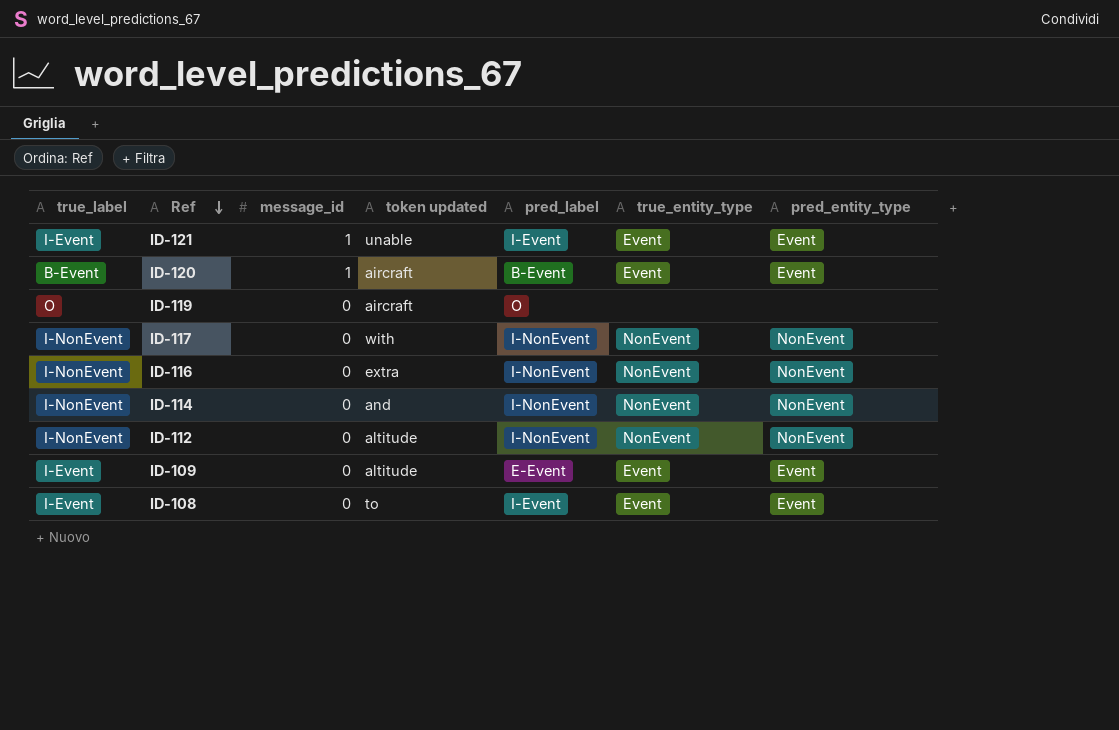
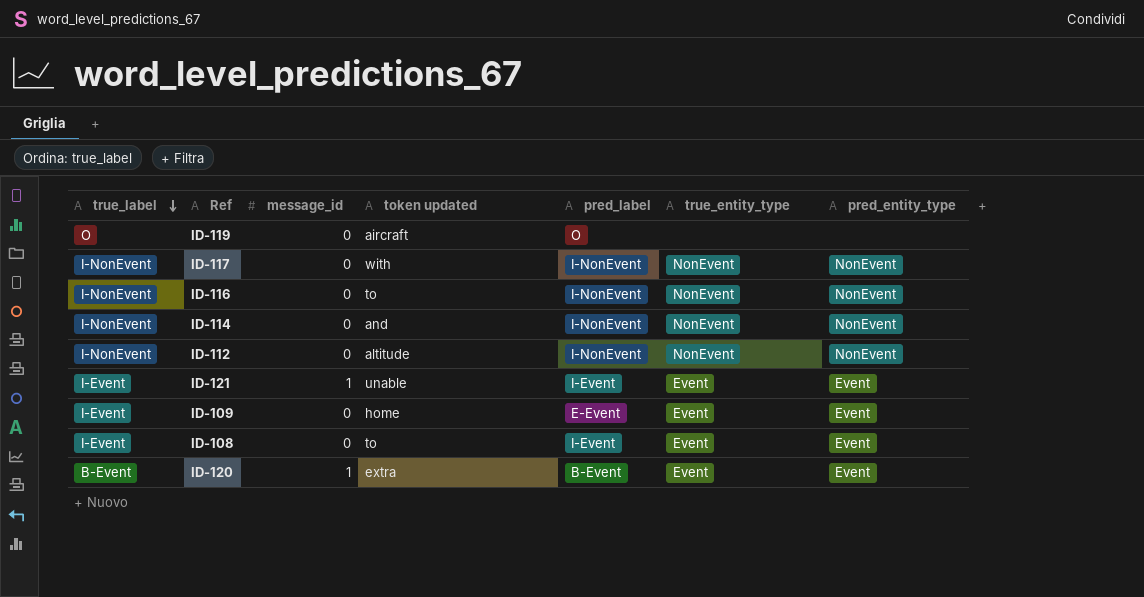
row order: Ref descending -> true_label descending
ID-116 | token updated: extra -> to
ID-109 | token updated: altitude -> home
ID-120 | token updated: aircraft -> extra

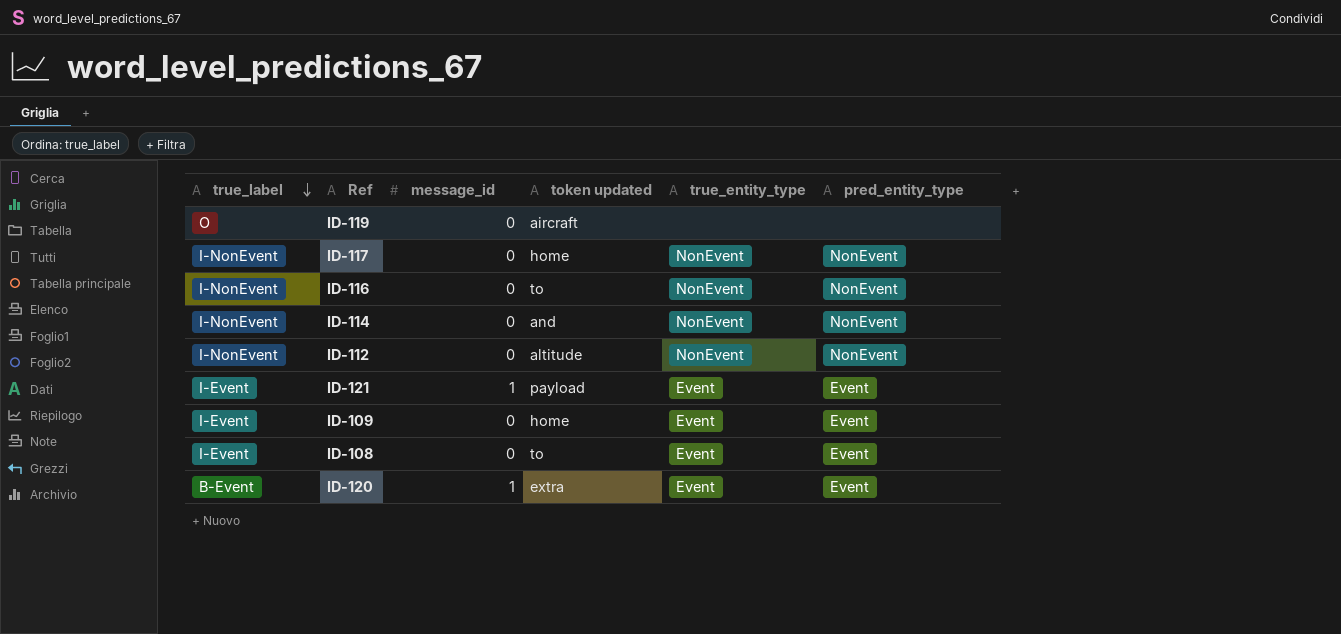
column pred_label | position: 5 -> none
ID-117 | token updated: with -> home
ID-121 | token updated: unable -> payload

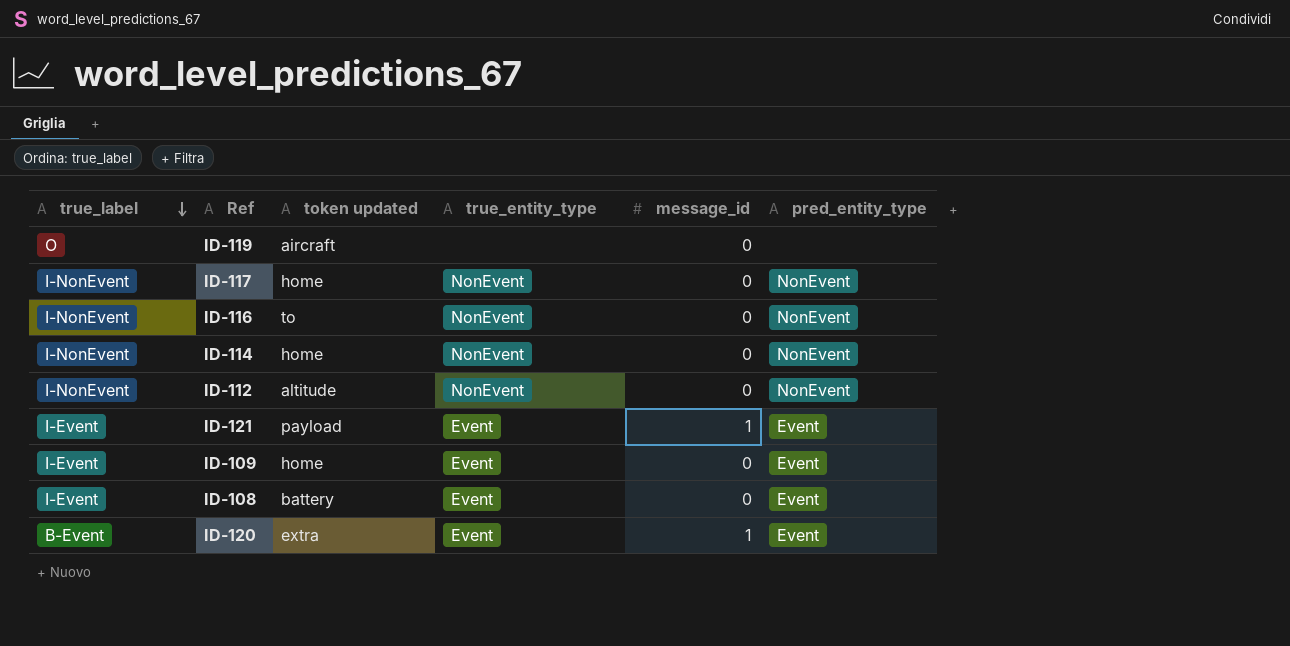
column message_id | position: 3 -> 5
ID-114 | token updated: and -> home
ID-108 | token updated: to -> battery

